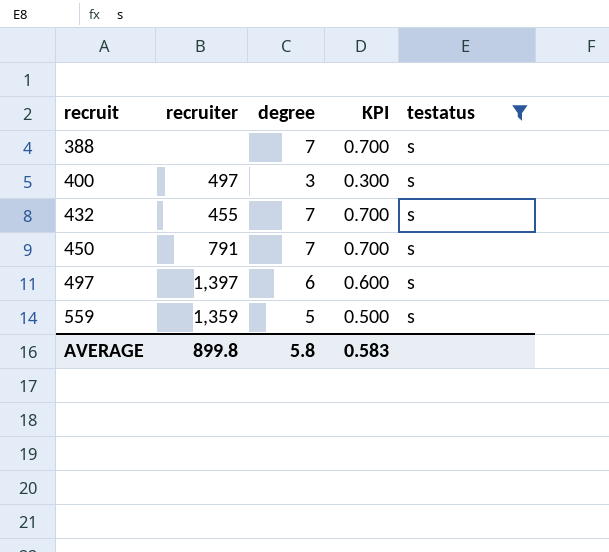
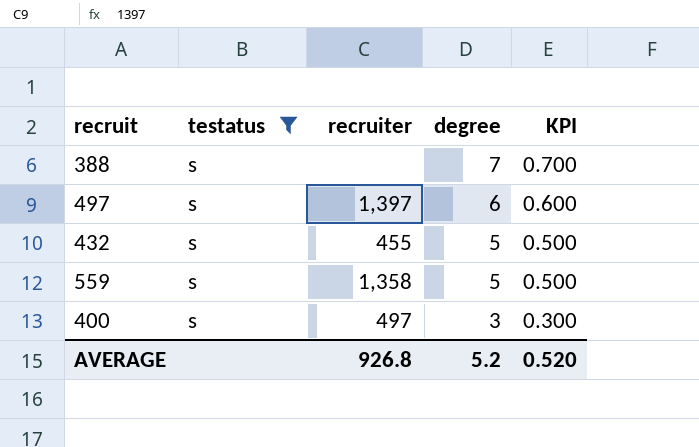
row order: recruit ascending -> degree descending
column testatus | position: 5 -> 2
row 450: 791 | 7 | 0.700 | s -> none
432 | degree: 7 -> 5
432 | KPI: 0.700 -> 0.500
559 | recruiter: 1,359 -> 1,358
AVERAGE | recruiter: 899.8 -> 926.8
AVERAGE | degree: 5.8 -> 5.2
AVERAGE | KPI: 0.583 -> 0.520

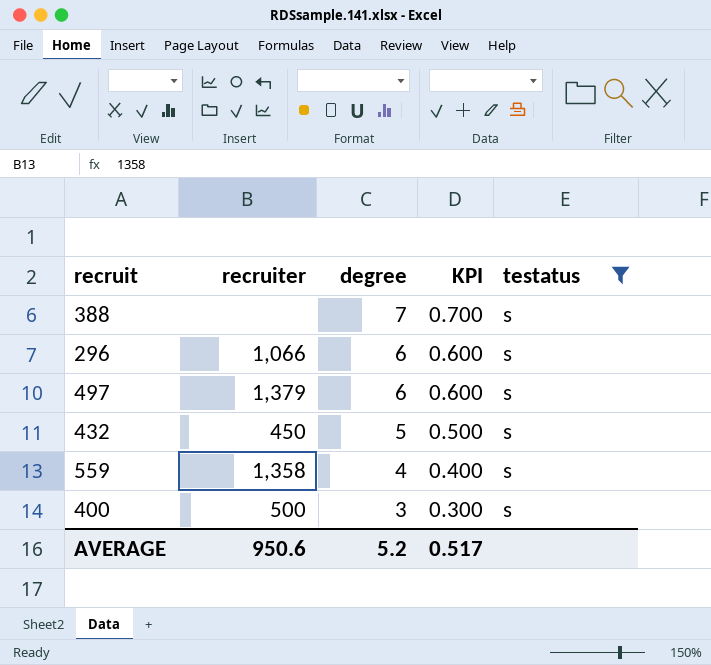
column testatus | position: 2 -> 5
row 296: none -> 1,066 | 6 | 0.600 | s
497 | recruiter: 1,397 -> 1,379
432 | recruiter: 455 -> 450
559 | degree: 5 -> 4
559 | KPI: 0.500 -> 0.400
400 | recruiter: 497 -> 500
AVERAGE | recruiter: 926.8 -> 950.6
AVERAGE | KPI: 0.520 -> 0.517

